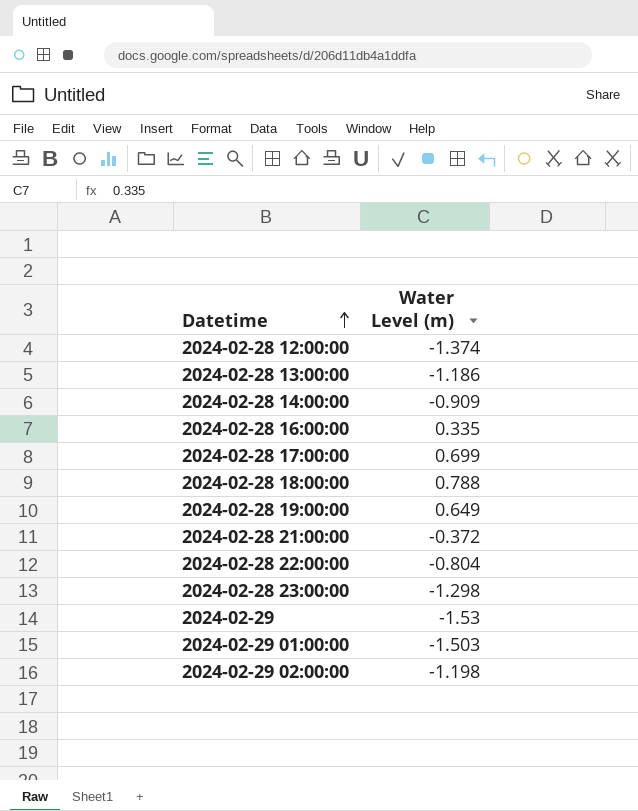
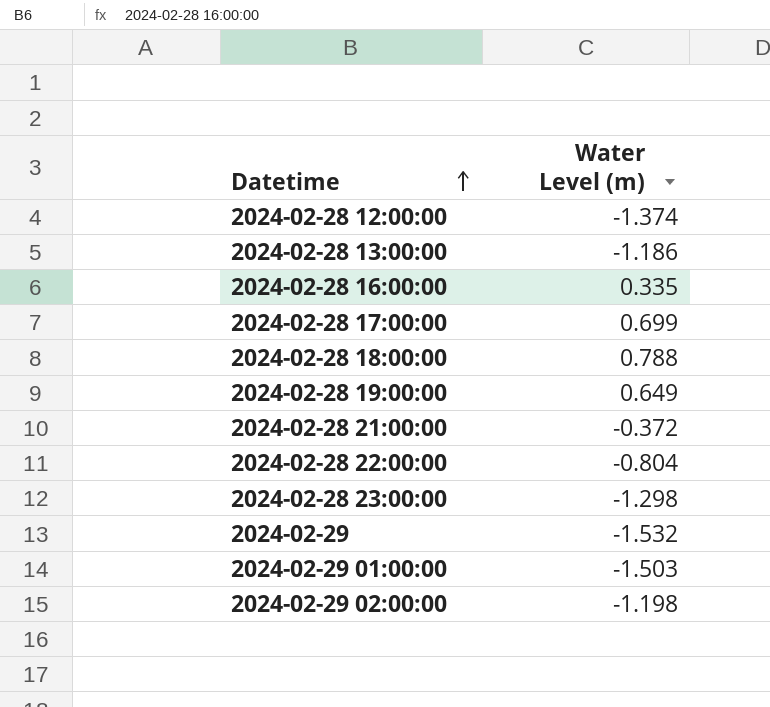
row 2024-02-28 14:00:00: -0.909 -> none
2024-02-29 | Water Level (m): -1.53 -> -1.532

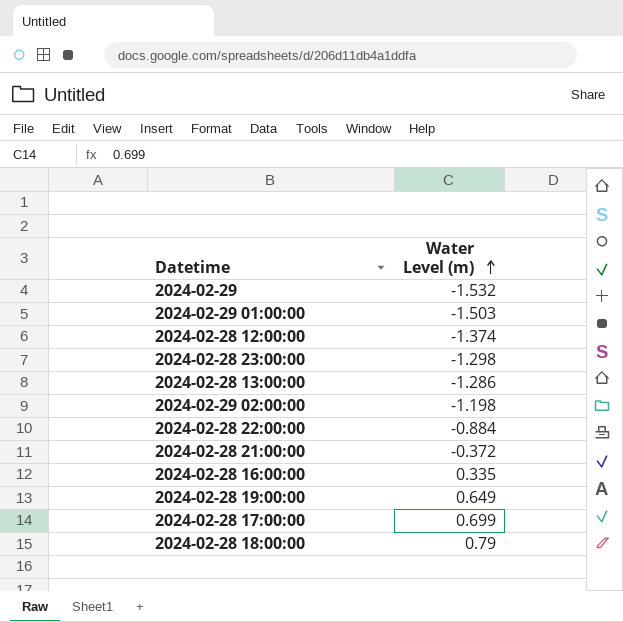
row order: Datetime ascending -> Water Level (m) ascending
2024-02-28 13:00:00 | Water Level (m): -1.186 -> -1.286
2024-02-28 22:00:00 | Water Level (m): -0.804 -> -0.884
2024-02-28 18:00:00 | Water Level (m): 0.788 -> 0.79

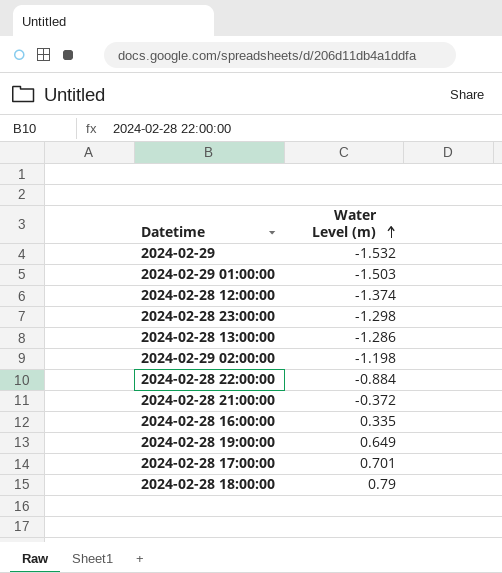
2024-02-28 17:00:00 | Water Level (m): 0.699 -> 0.701

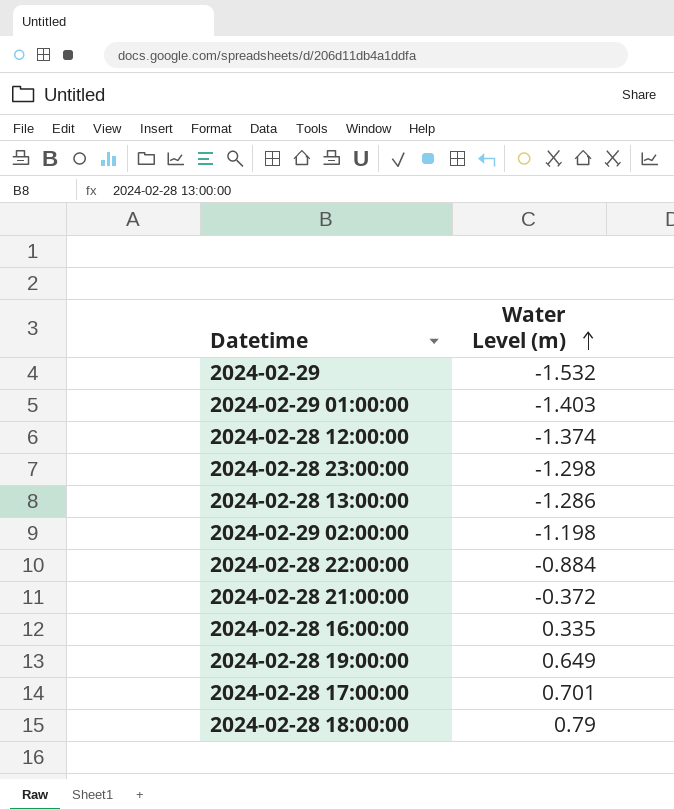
2024-02-29 01:00:00 | Water Level (m): -1.503 -> -1.403

